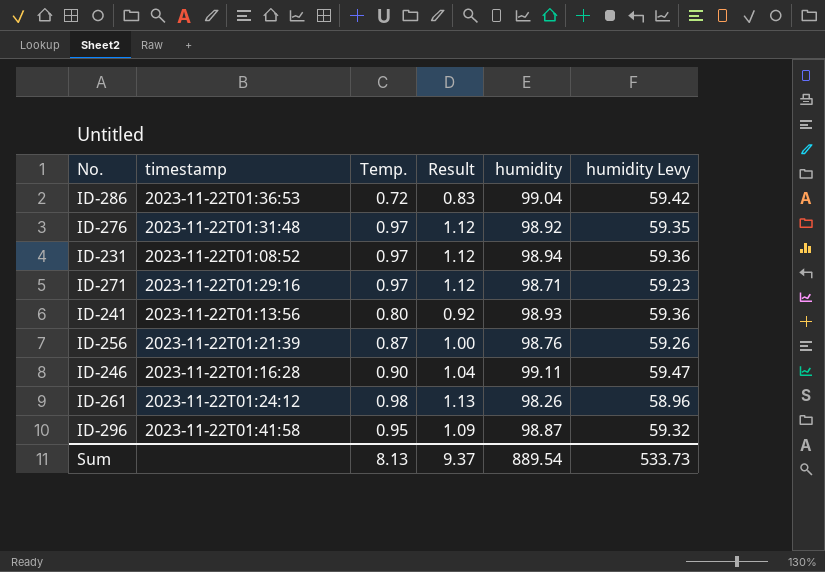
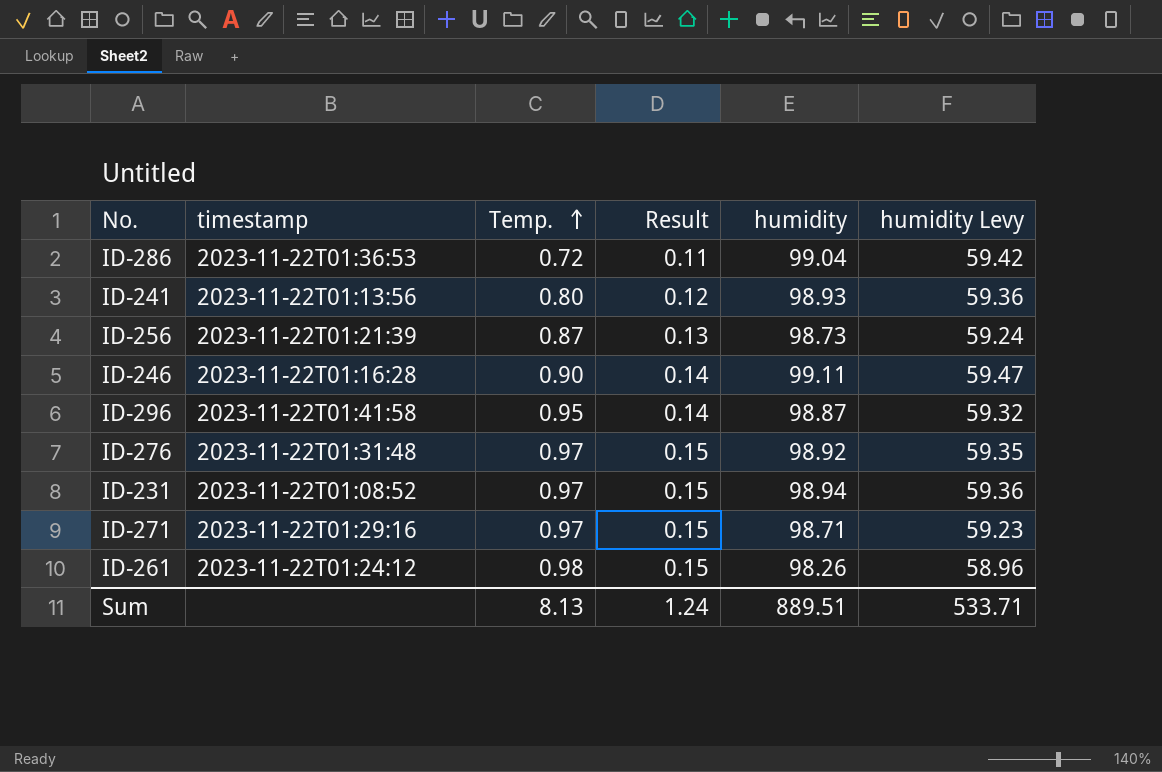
row order: none -> Temp. ascending
column Result | formula: [Temp.] * 1.15 -> [Temp.] * 0.15
ID-256 | humidity: 98.76 -> 98.73
ID-256 | humidity Levy: 59.26 -> 59.24
Sum | Result: 9.37 -> 1.24
Sum | humidity: 889.54 -> 889.51
Sum | humidity Levy: 533.73 -> 533.71

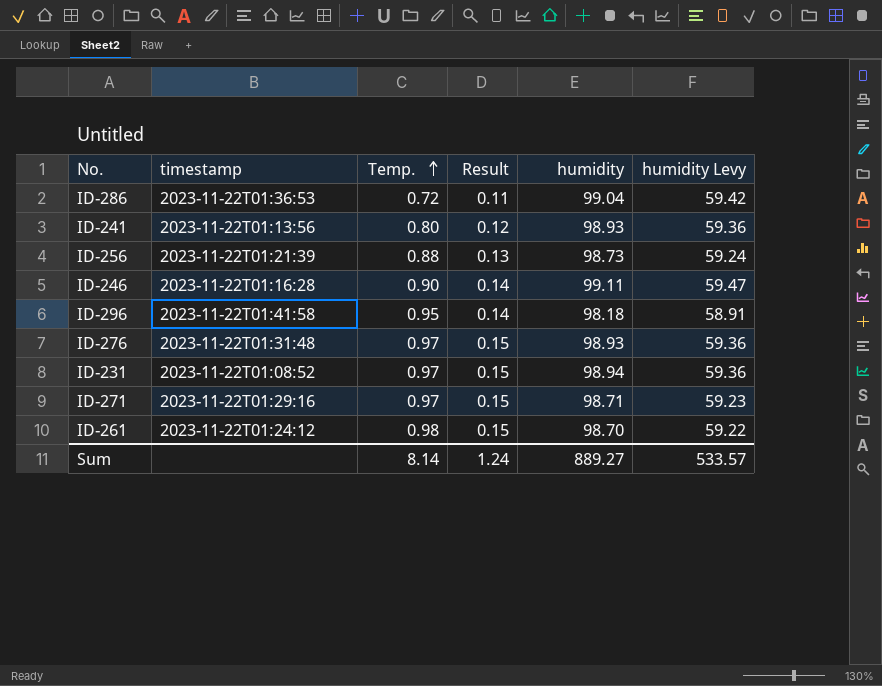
ID-256 | Temp.: 0.87 -> 0.88
ID-296 | humidity: 98.87 -> 98.18
ID-296 | humidity Levy: 59.32 -> 58.91
ID-276 | humidity: 98.92 -> 98.93
ID-276 | humidity Levy: 59.35 -> 59.36
ID-261 | humidity: 98.26 -> 98.70
ID-261 | humidity Levy: 58.96 -> 59.22
Sum | Temp.: 8.13 -> 8.14
Sum | humidity: 889.51 -> 889.27
Sum | humidity Levy: 533.71 -> 533.57

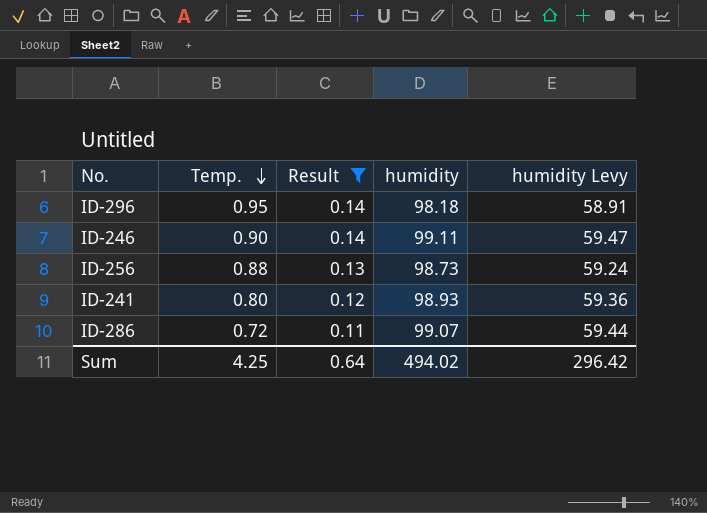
filter: none -> Result != 0.15
row order: Temp. ascending -> Temp. descending
column timestamp | position: 2 -> none
ID-286 | humidity: 99.04 -> 99.07
ID-286 | humidity Levy: 59.42 -> 59.44
Sum | Temp.: 8.14 -> 4.25
Sum | Result: 1.24 -> 0.64
Sum | humidity: 889.27 -> 494.02
Sum | humidity Levy: 533.57 -> 296.42

